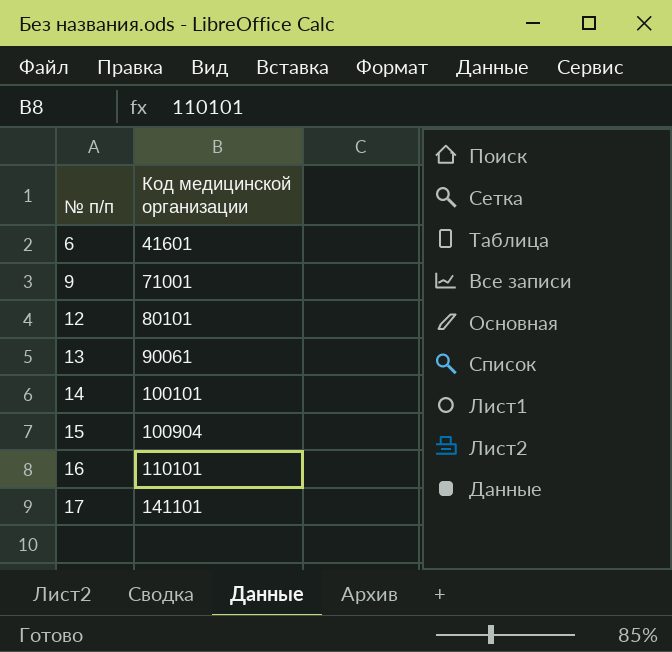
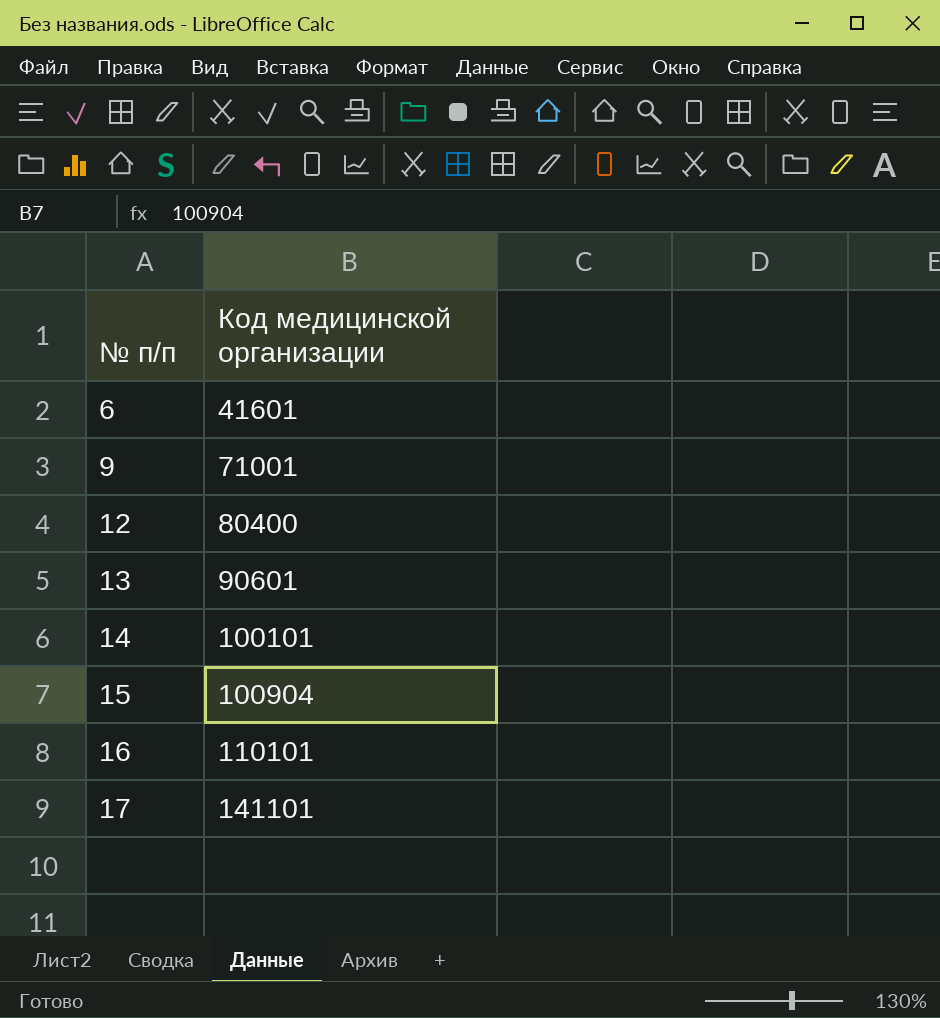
12 | Код медицинской организации: 80101 -> 80400
13 | Код медицинской организации: 90061 -> 90601

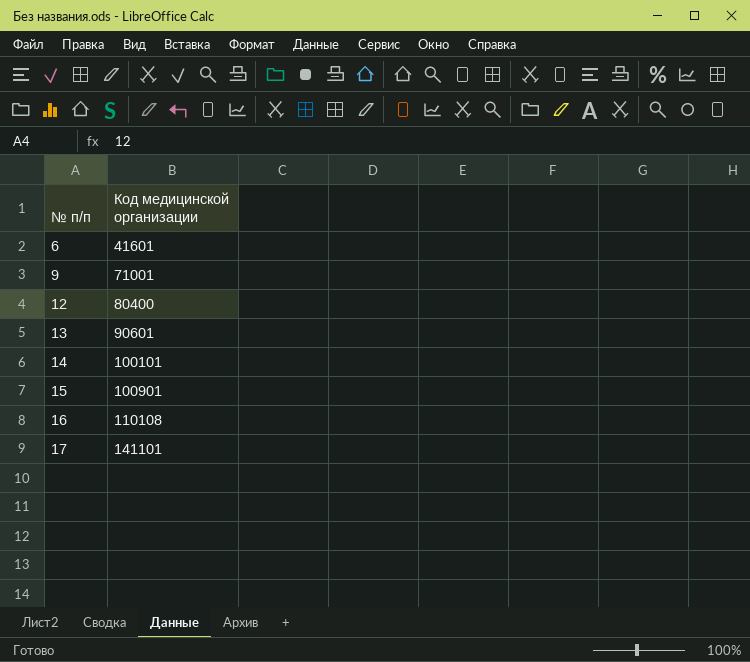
15 | Код медицинской организации: 100904 -> 100901
16 | Код медицинской организации: 110101 -> 110108

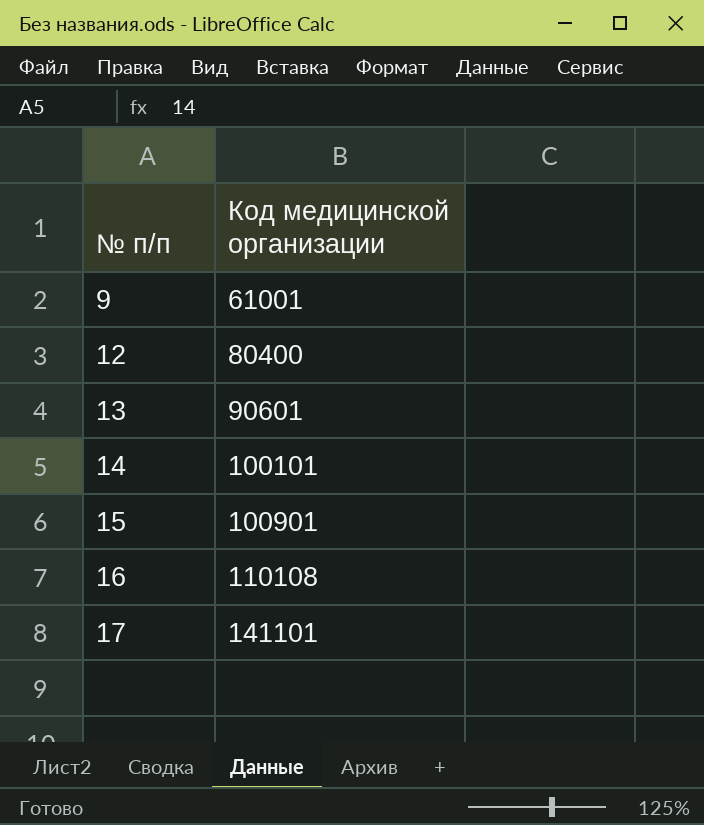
row 6: 41601 -> none
9 | Код медицинской организации: 71001 -> 61001

